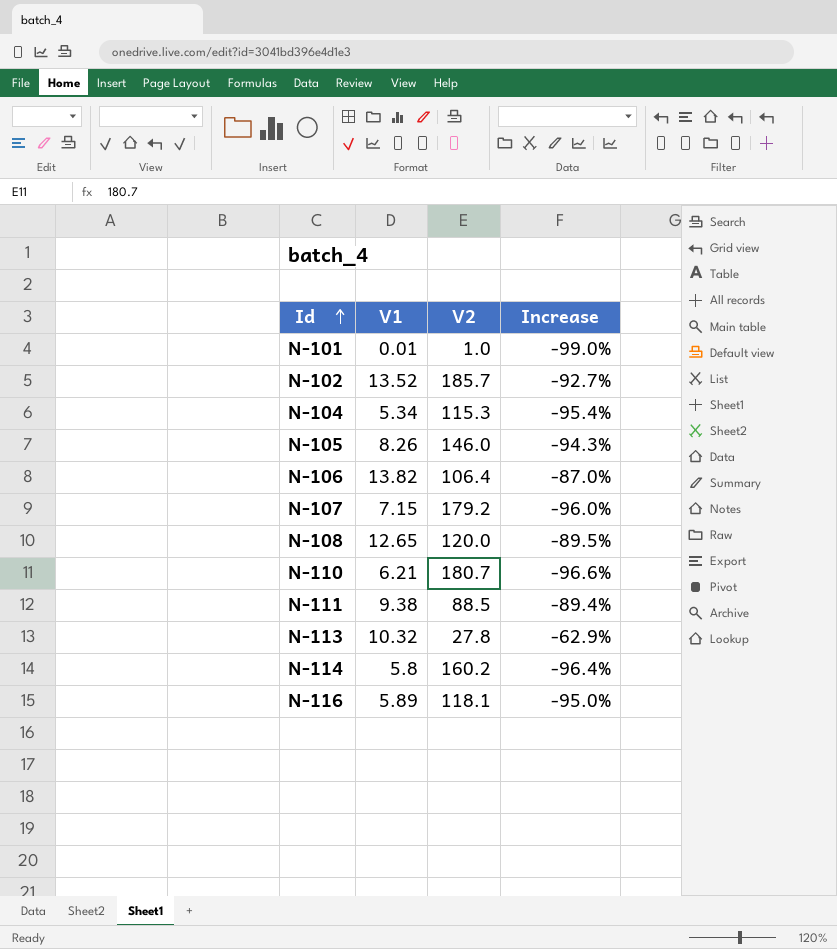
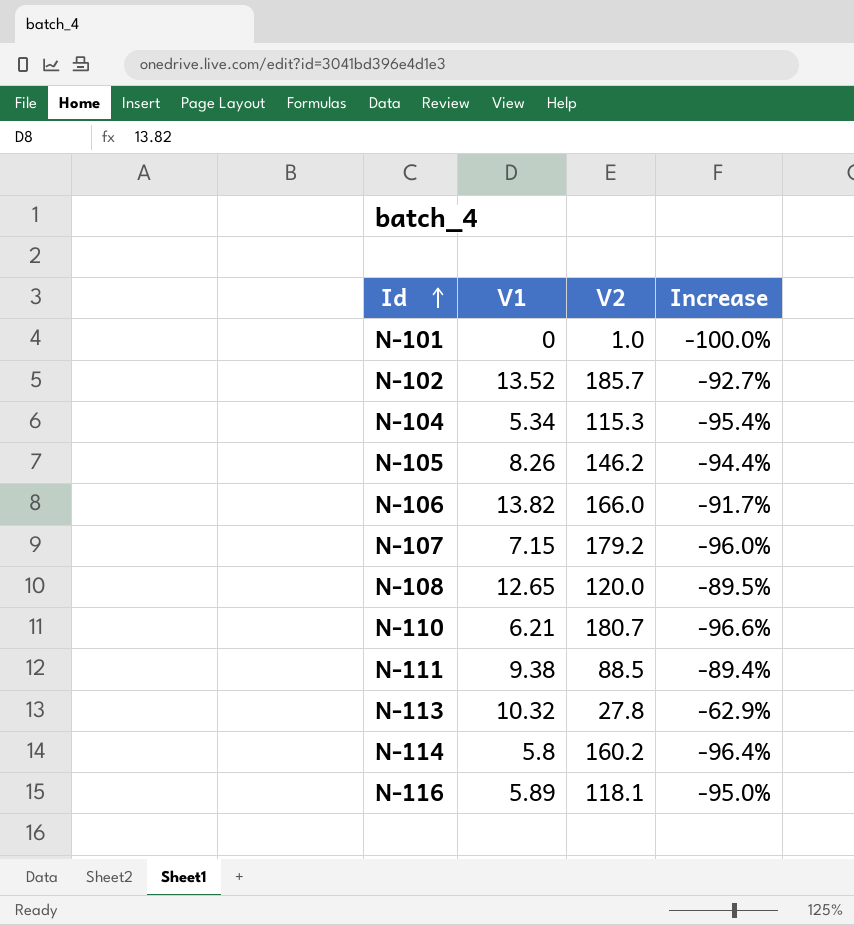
N-101 | V1: 0.01 -> 0
N-101 | Increase: -99.0% -> -100.0%
N-105 | V2: 146.0 -> 146.2
N-105 | Increase: -94.3% -> -94.4%
N-106 | V2: 106.4 -> 166.0
N-106 | Increase: -87.0% -> -91.7%

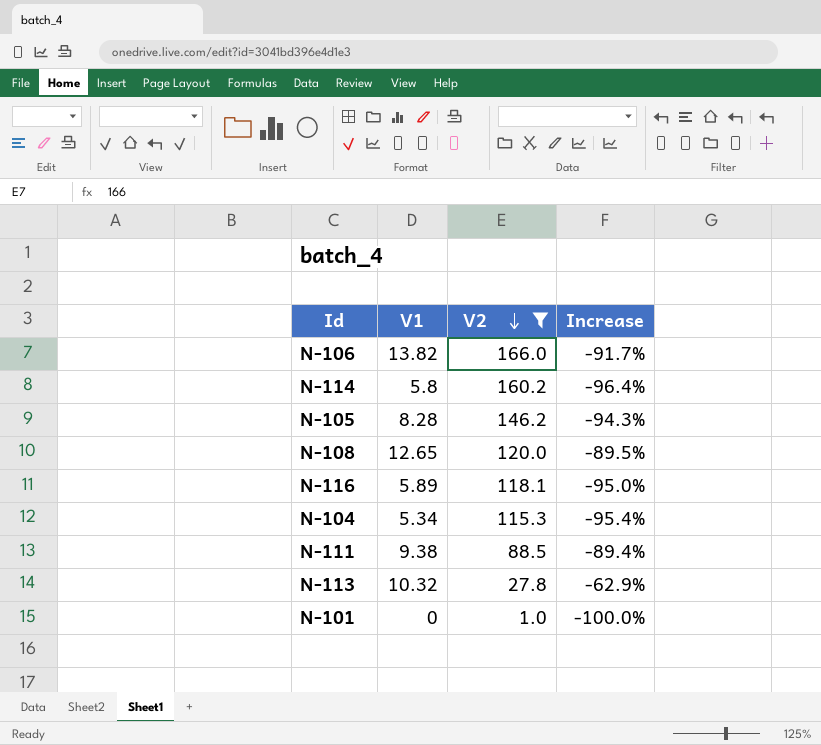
filter: none -> V2 <= 166.0
row order: Id ascending -> V2 descending
N-105 | V1: 8.26 -> 8.28
N-105 | Increase: -94.4% -> -94.3%

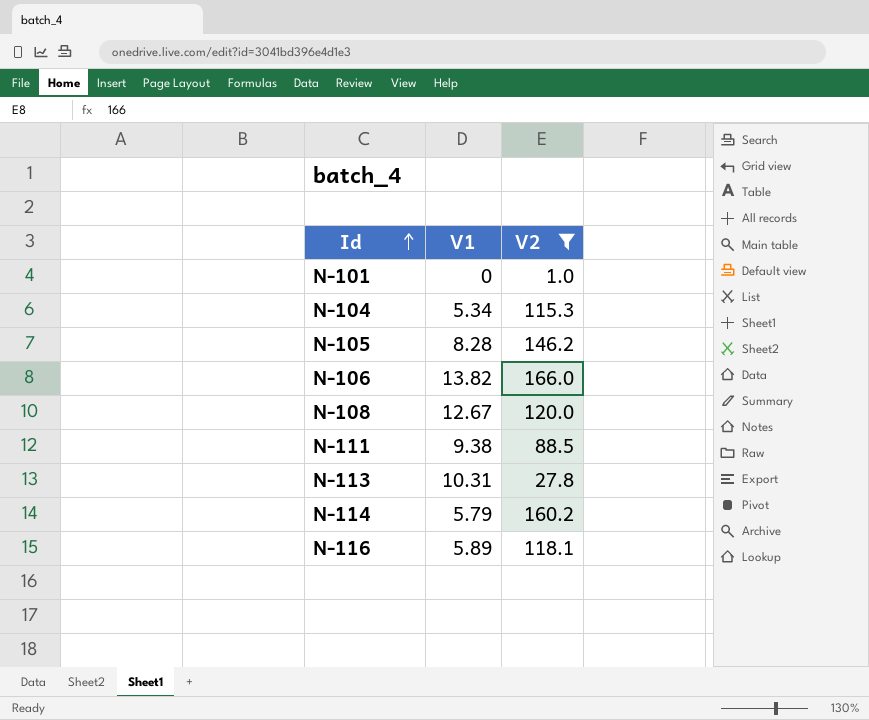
row order: V2 descending -> Id ascending
column Increase | formula: ([V1] - [V2]) / [V2] -> none
N-108 | V1: 12.65 -> 12.67
N-113 | V1: 10.32 -> 10.31
N-114 | V1: 5.8 -> 5.79

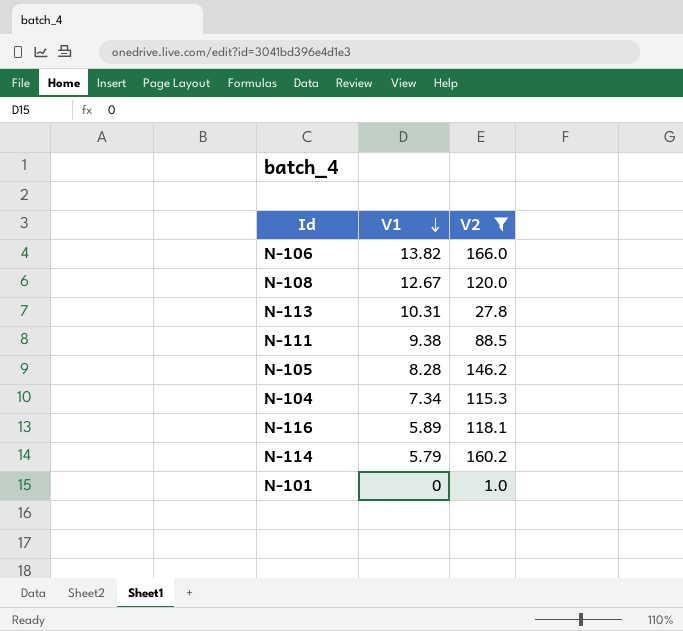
row order: Id ascending -> V1 descending
N-104 | V1: 5.34 -> 7.34

